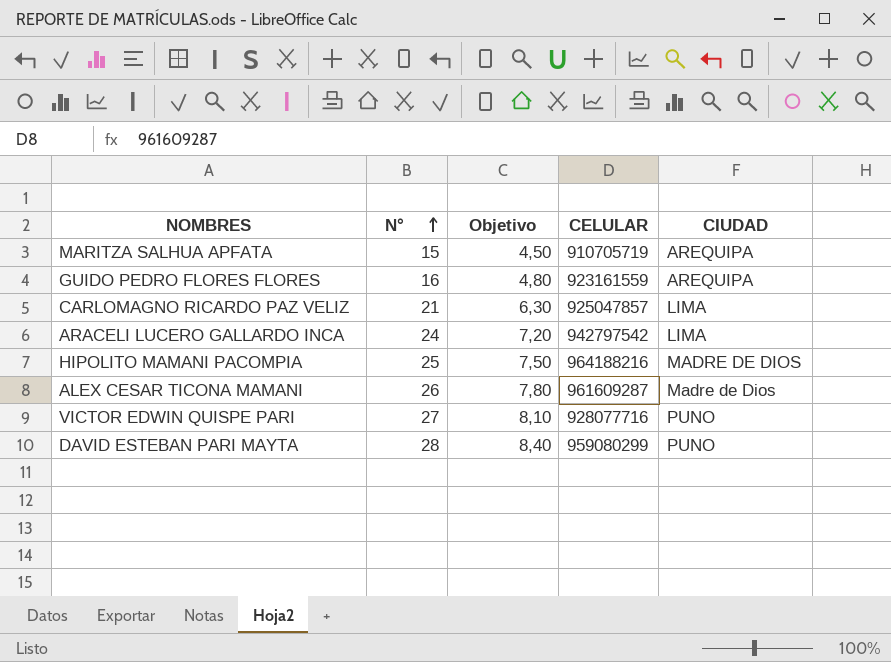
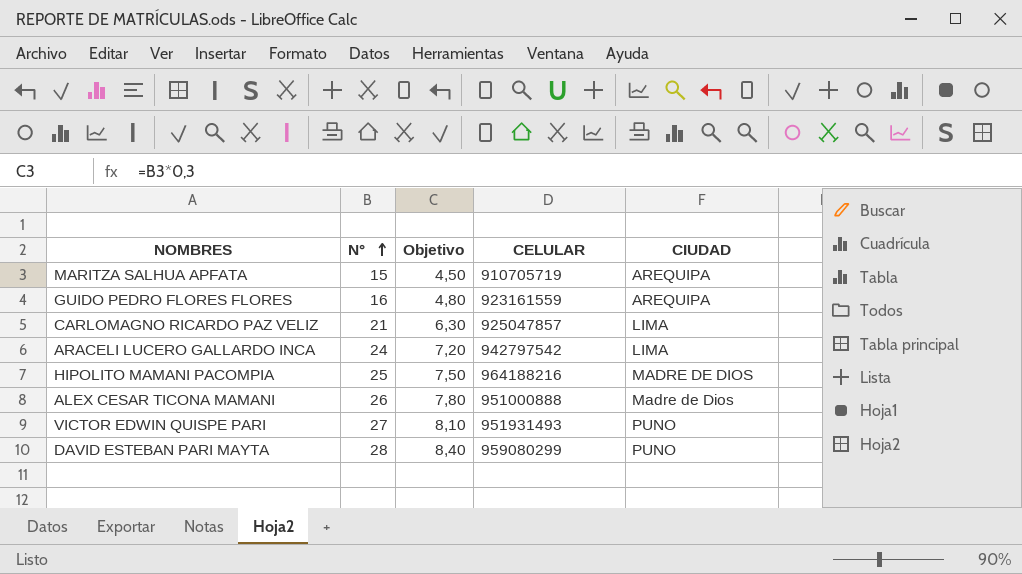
ALEX CESAR TICONA MAMANI | CELULAR: 961609287 -> 951000888
VICTOR EDWIN QUISPE PARI | CELULAR: 928077716 -> 951931493

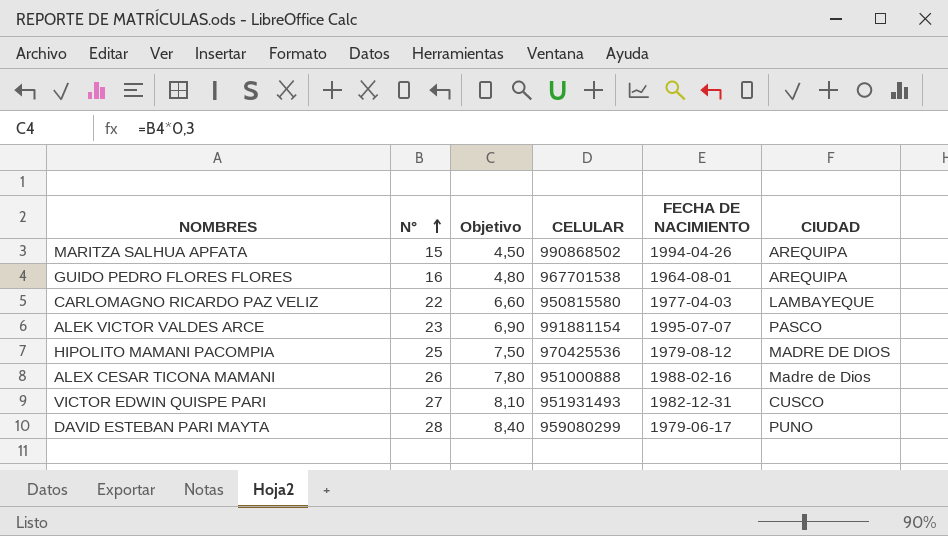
column FECHA DE NACIMIENTO | position: none -> 5
row ARACELI LUCERO GALLARDO INCA: 24 | 7,20 | 942797542 | LIMA -> none
MARITZA SALHUA APFATA | CELULAR: 910705719 -> 990868502
GUIDO PEDRO FLORES FLORES | CELULAR: 923161559 -> 967701538
CARLOMAGNO RICARDO PAZ VELIZ | N°: 21 -> 22
CARLOMAGNO RICARDO PAZ VELIZ | Objetivo: 6,30 -> 6,60
CARLOMAGNO RICARDO PAZ VELIZ | CELULAR: 925047857 -> 950815580
CARLOMAGNO RICARDO PAZ VELIZ | CIUDAD: LIMA -> LAMBAYEQUE
row ALEK VICTOR VALDES ARCE: none -> 23 | 6,90 | 991881154 | 1995-07-07 | PASCO
HIPOLITO MAMANI PACOMPIA | CELULAR: 964188216 -> 970425536
VICTOR EDWIN QUISPE PARI | CIUDAD: PUNO -> CUSCO

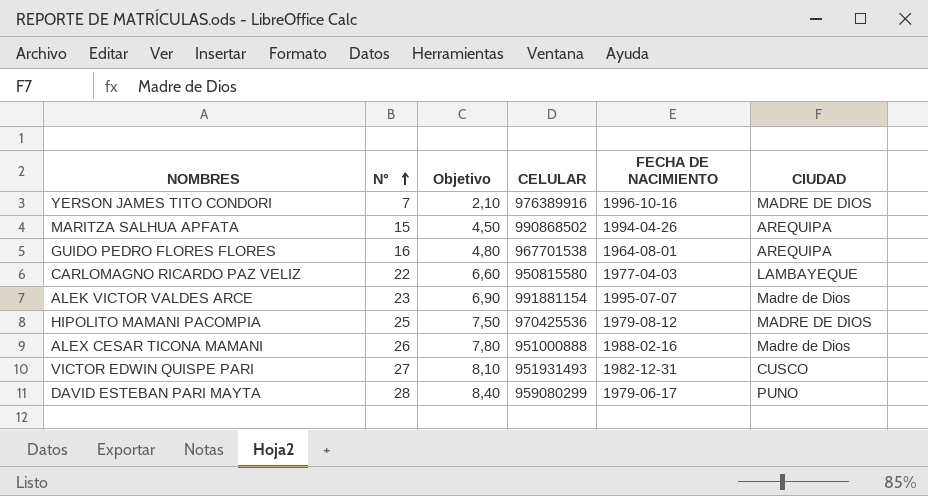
row YERSON JAMES TITO CONDORI: none -> 7 | 2,10 | 976389916 | 1996-10-16 | MADRE DE DIOS
ALEK VICTOR VALDES ARCE | CIUDAD: PASCO -> Madre de Dios

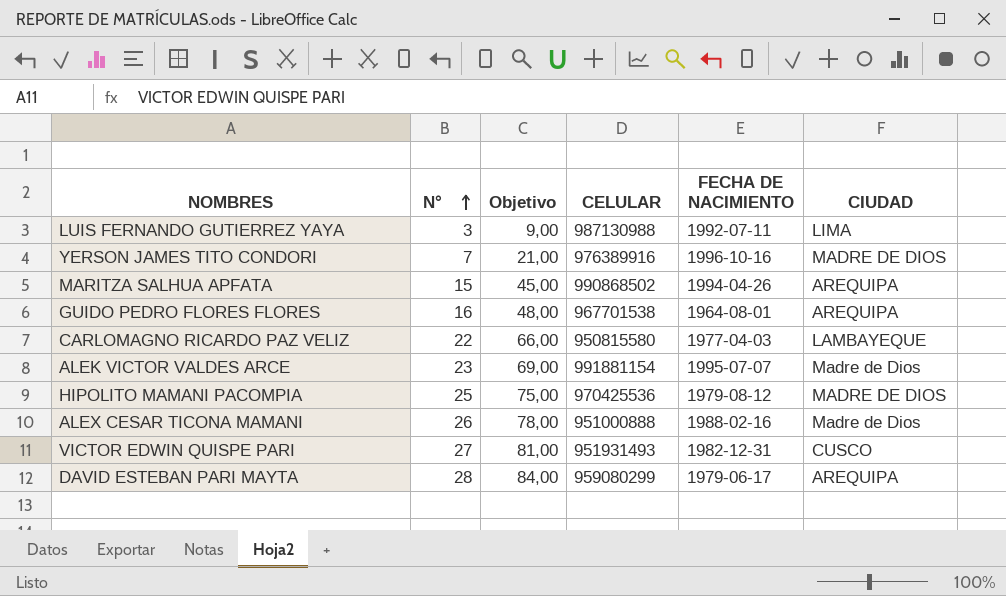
column Objetivo | formula: [N°] * 0,3 -> [N°] * 3
row LUIS FERNANDO GUTIERREZ YAYA: none -> 3 | 9,00 | 987130988 | 1992-07-11 | LIMA
DAVID ESTEBAN PARI MAYTA | CIUDAD: PUNO -> AREQUIPA

